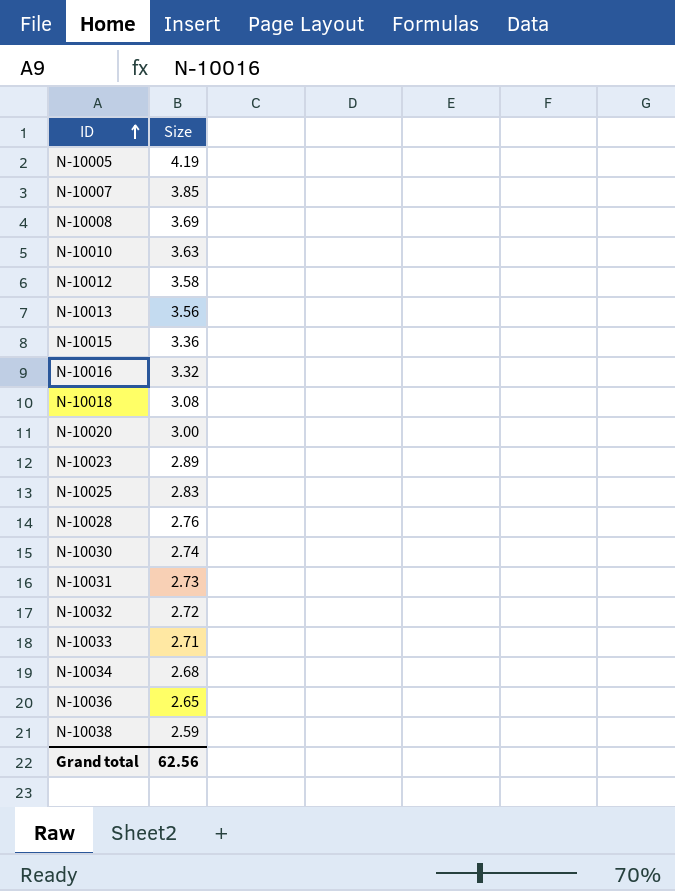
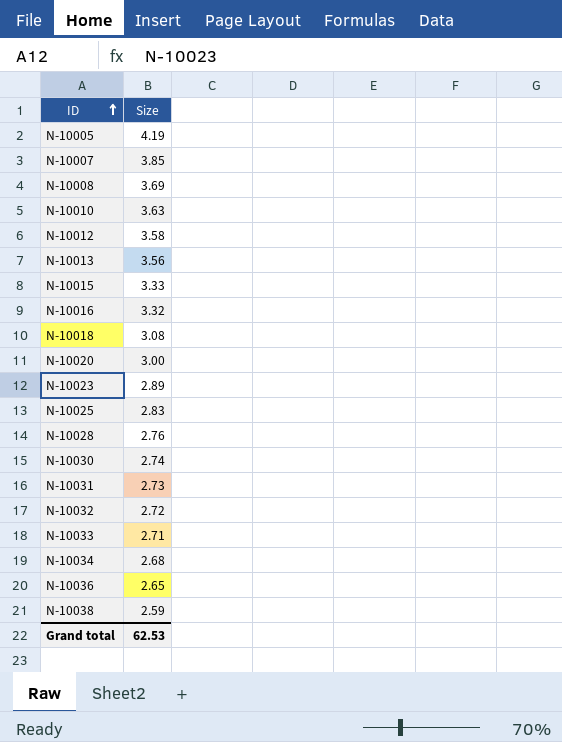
N-10015 | Size: 3.36 -> 3.33
Grand total | Size: 62.56 -> 62.53

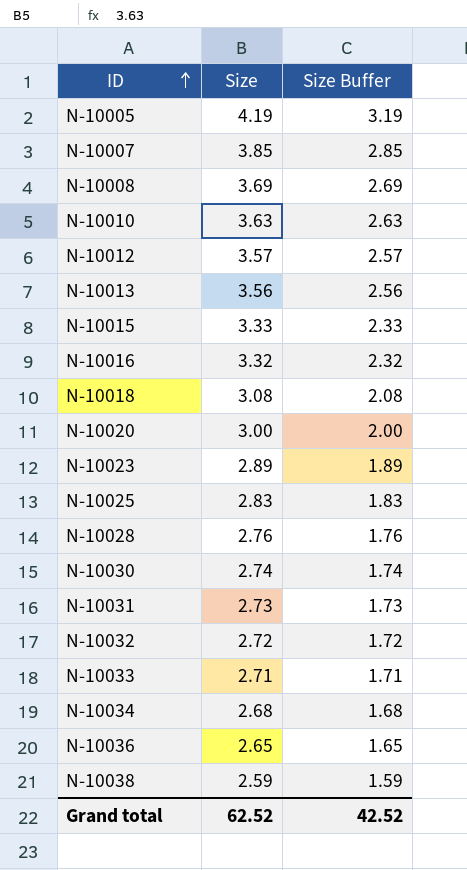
column Size Buffer | formula: none -> [Size] - 1
N-10012 | Size: 3.58 -> 3.57
Grand total | Size: 62.53 -> 62.52

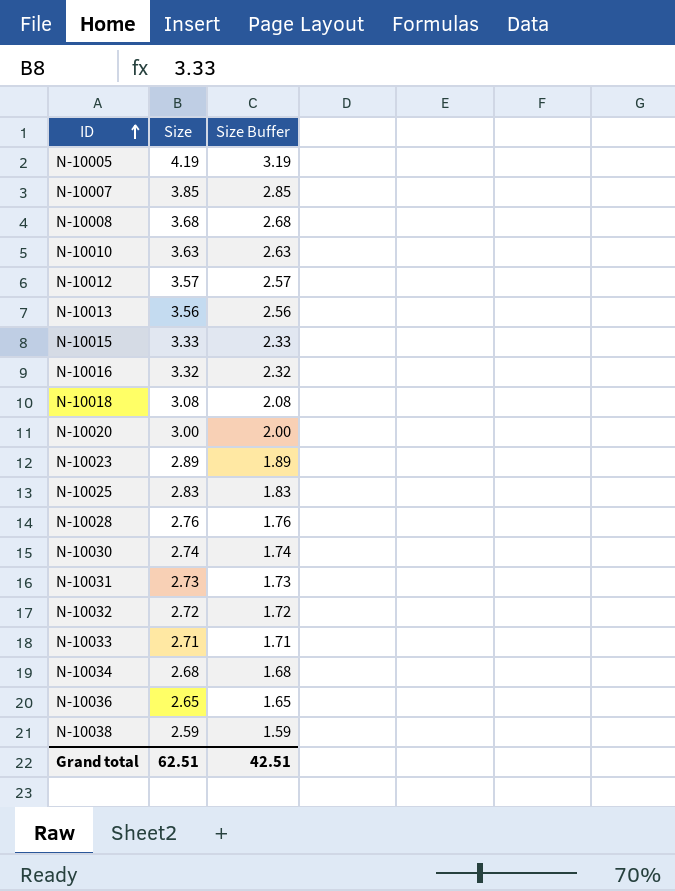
N-10008 | Size: 3.69 -> 3.68
N-10008 | Size Buffer: 2.69 -> 2.68
Grand total | Size: 62.52 -> 62.51
Grand total | Size Buffer: 42.52 -> 42.51

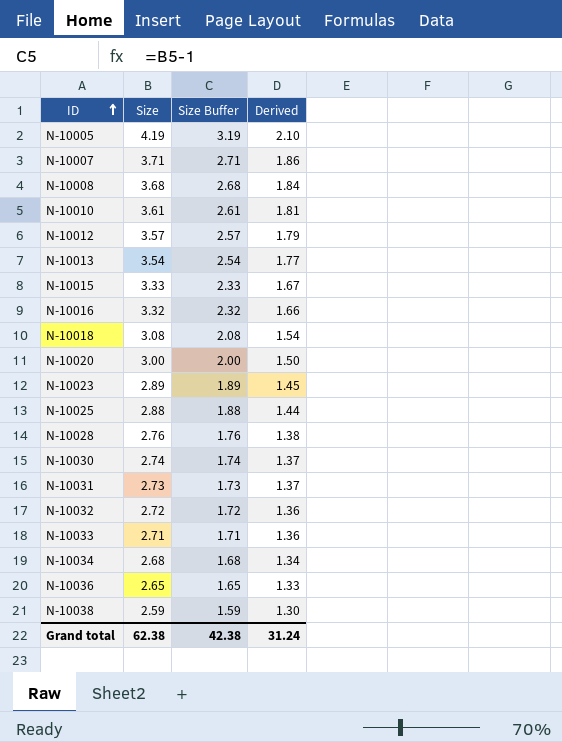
column Derived | formula: none -> [Size] * 0.5
N-10007 | Size: 3.85 -> 3.71
N-10007 | Size Buffer: 2.85 -> 2.71
N-10010 | Size: 3.63 -> 3.61
N-10010 | Size Buffer: 2.63 -> 2.61
N-10013 | Size: 3.56 -> 3.54
N-10013 | Size Buffer: 2.56 -> 2.54
N-10025 | Size: 2.83 -> 2.88
N-10025 | Size Buffer: 1.83 -> 1.88
Grand total | Size: 62.51 -> 62.38
Grand total | Size Buffer: 42.51 -> 42.38

